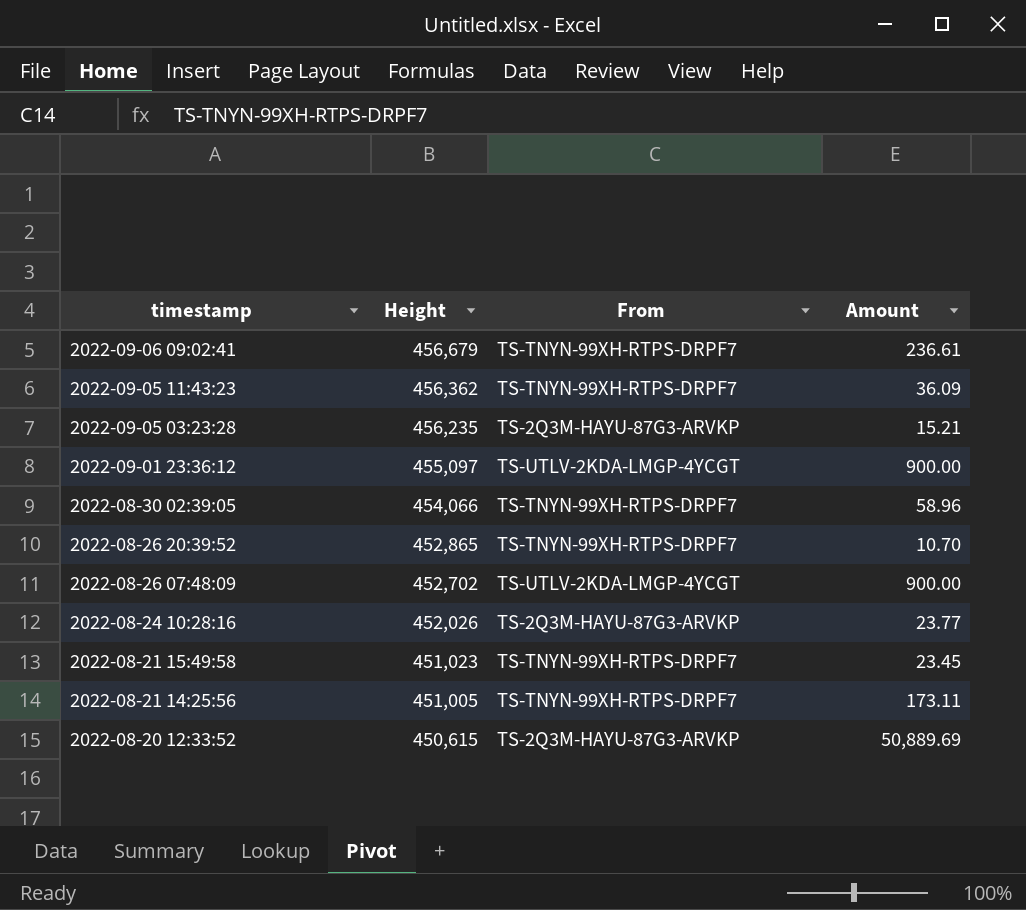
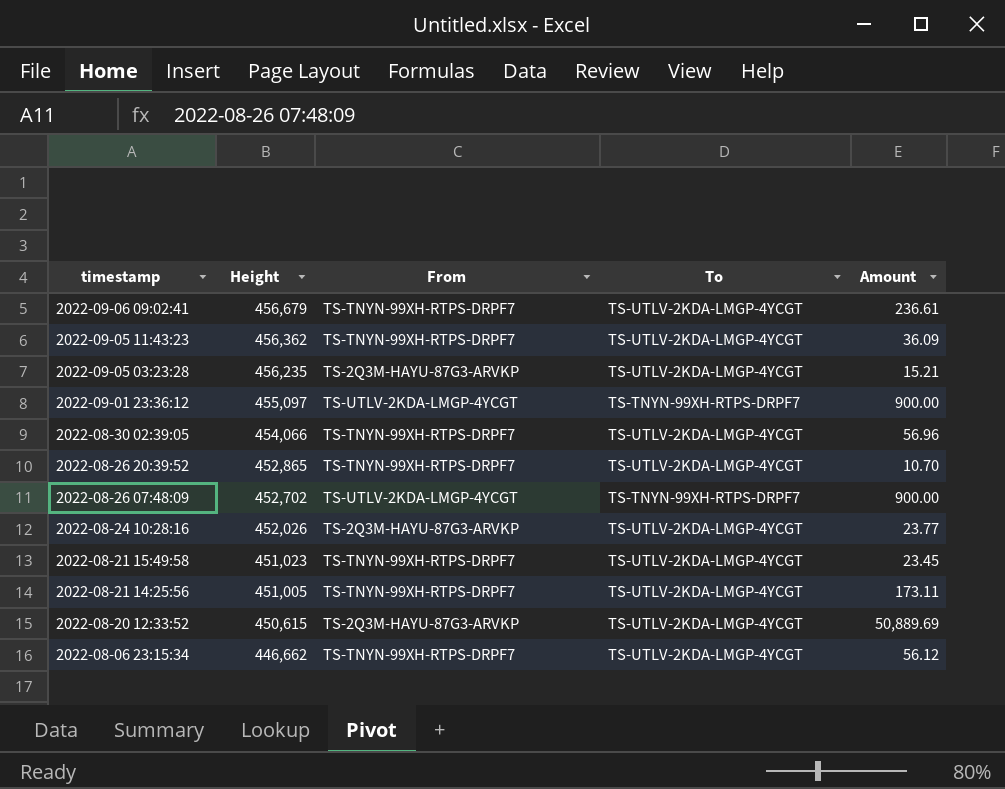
column To | position: none -> 4
2022-08-30 02:39:05 | Amount: 58.96 -> 56.96
row 2022-08-06 23:15:34: none -> 446,662 | TS-TNYN-99XH-RTPS-DRPF7 | TS-UTLV-2KDA-LMGP-4YCGT | 56.12

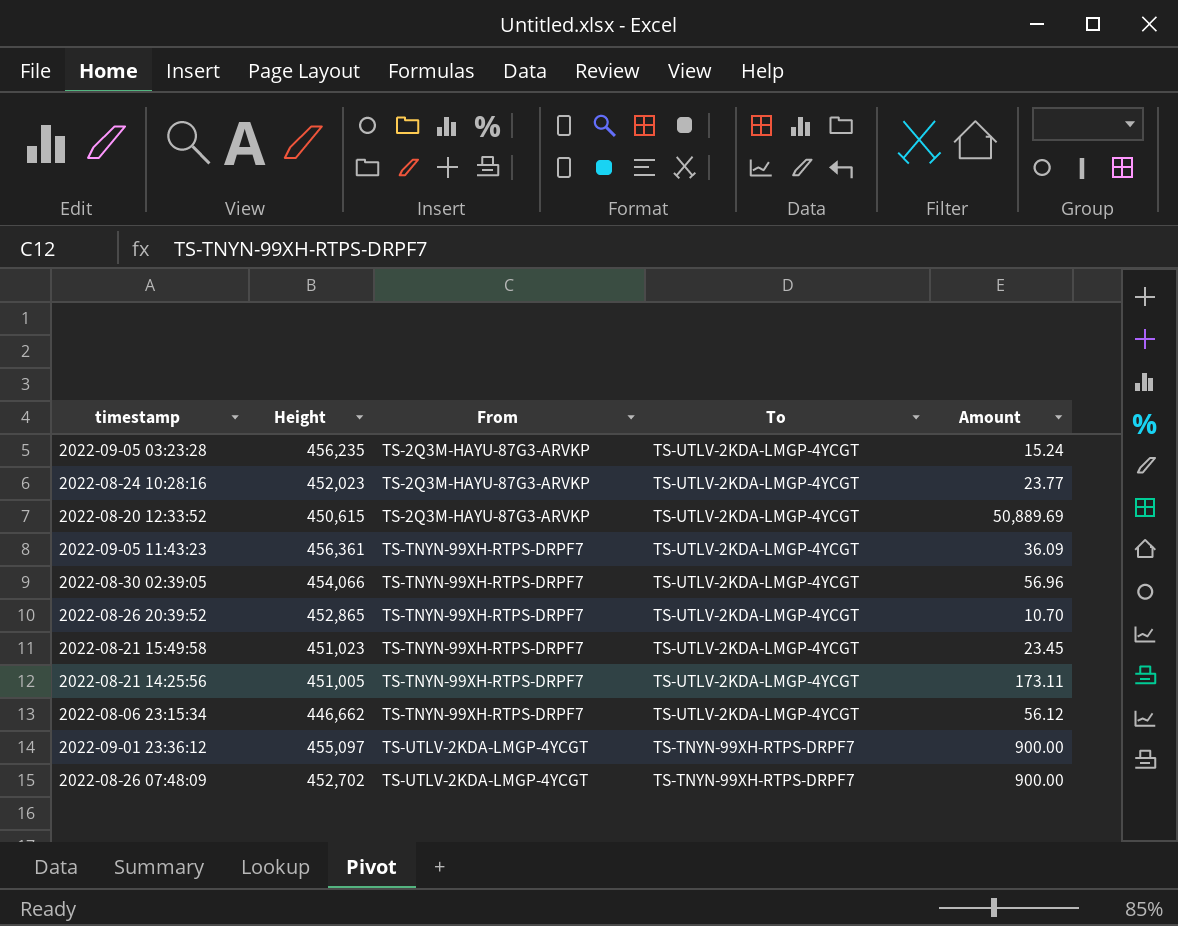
row order: timestamp descending -> From ascending
row 2022-09-06 09:02:41: 456,679 | TS-TNYN-99XH-RTPS-DRPF7 | TS-UTLV-2KDA-LMGP-4YCGT | 236.61 -> none
2022-09-05 03:23:28 | Amount: 15.21 -> 15.24
2022-08-24 10:28:16 | Height: 452,026 -> 452,023
2022-09-05 11:43:23 | Height: 456,362 -> 456,361

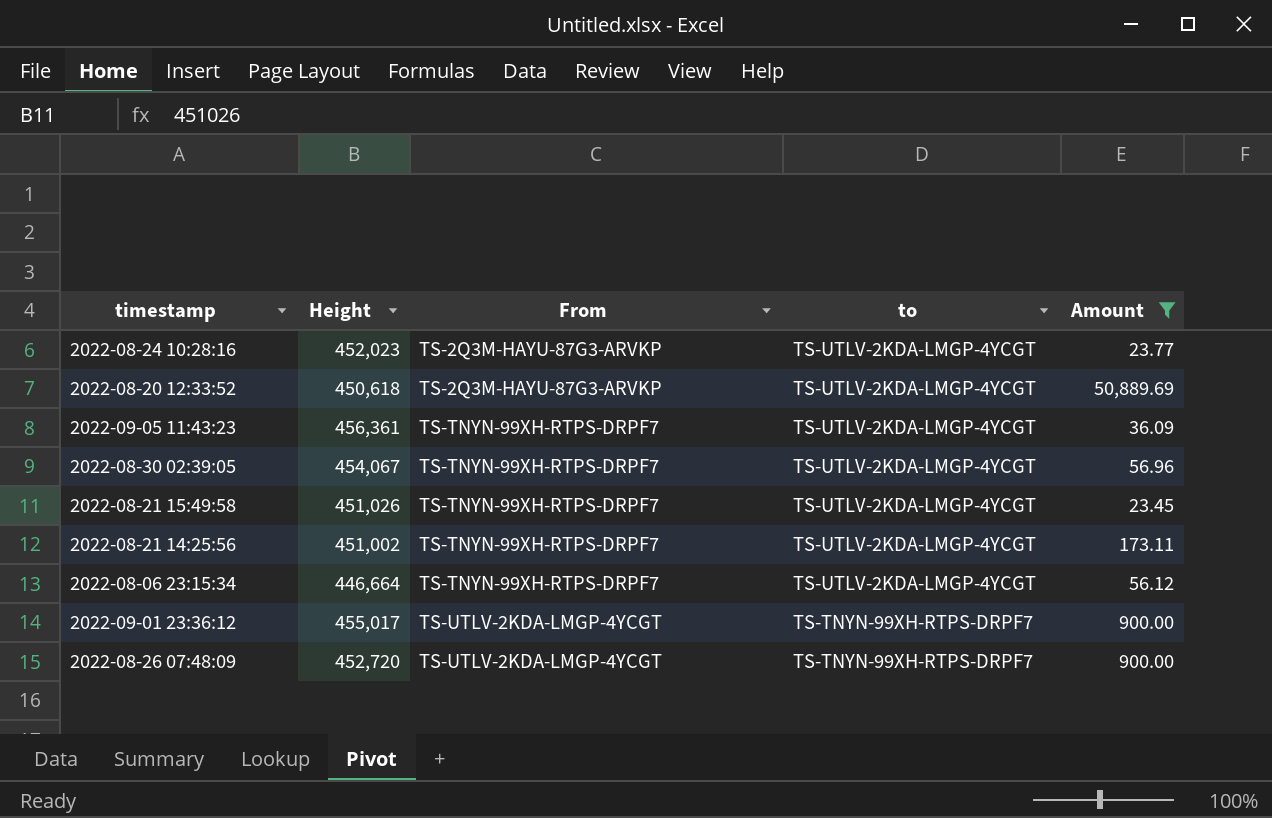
filter: none -> Amount >= 23.45
column name: To -> to
2022-08-20 12:33:52 | Height: 450,615 -> 450,618
2022-08-30 02:39:05 | Height: 454,066 -> 454,067
2022-08-21 15:49:58 | Height: 451,023 -> 451,026
2022-08-21 14:25:56 | Height: 451,005 -> 451,002
2022-08-06 23:15:34 | Height: 446,662 -> 446,664
2022-09-01 23:36:12 | Height: 455,097 -> 455,017
2022-08-26 07:48:09 | Height: 452,702 -> 452,720

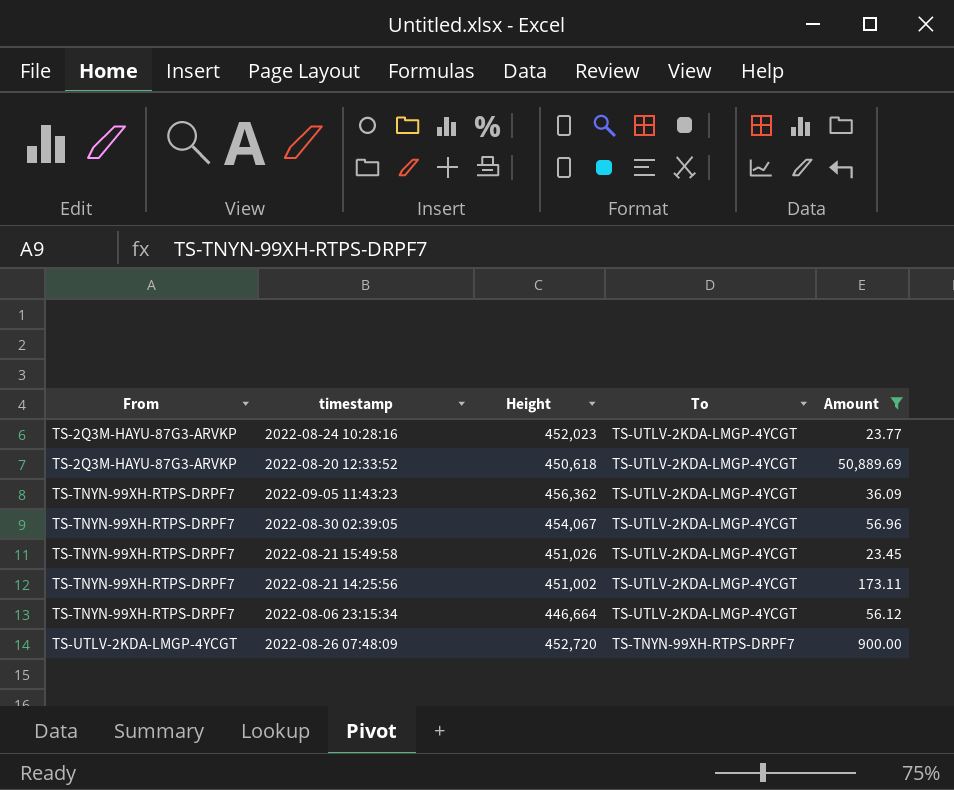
column From | position: 3 -> 1
column name: to -> To
row 2022-09-01 23:36:12: 455,017 | TS-UTLV-2KDA-LMGP-4YCGT | TS-TNYN-99XH-RTPS-DRPF7 | 900.00 -> none
2022-09-05 11:43:23 | Height: 456,361 -> 456,362

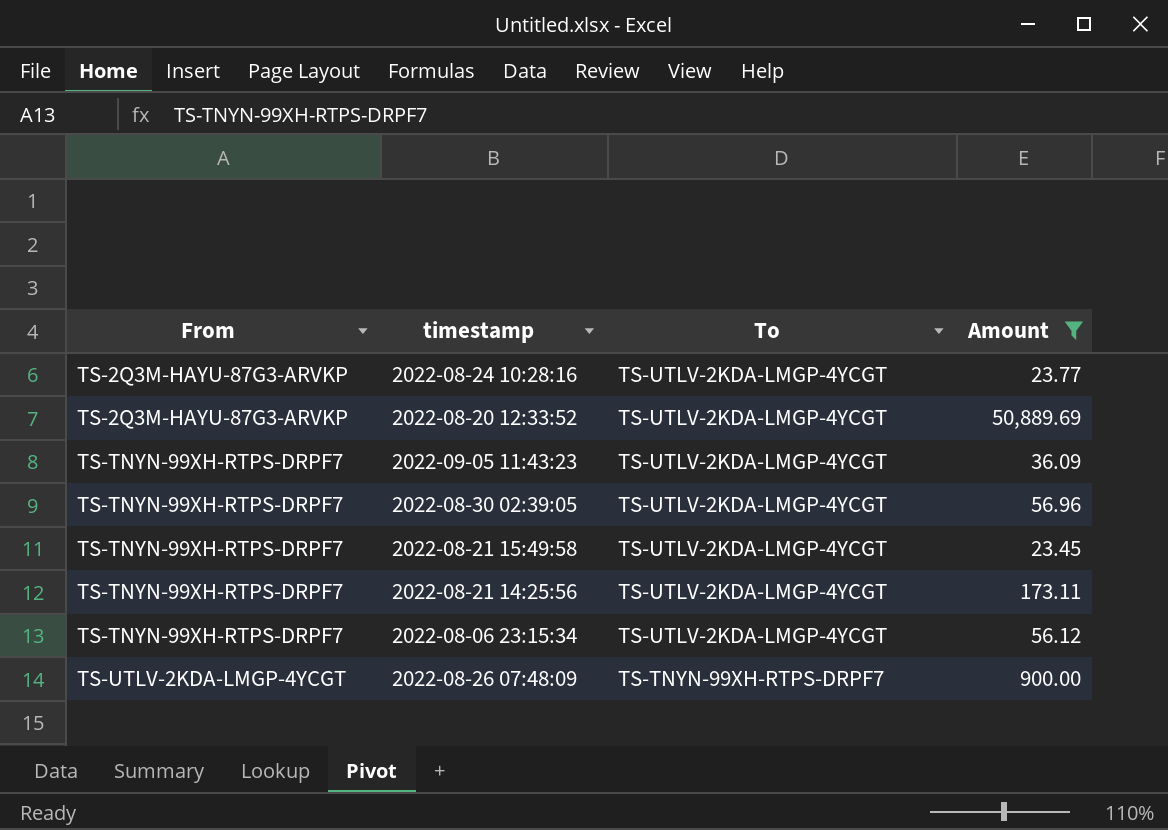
column Height | position: 3 -> none

